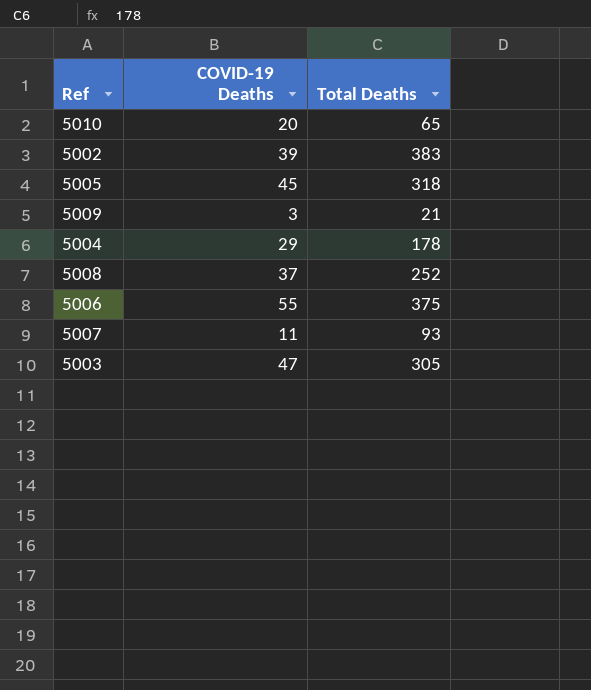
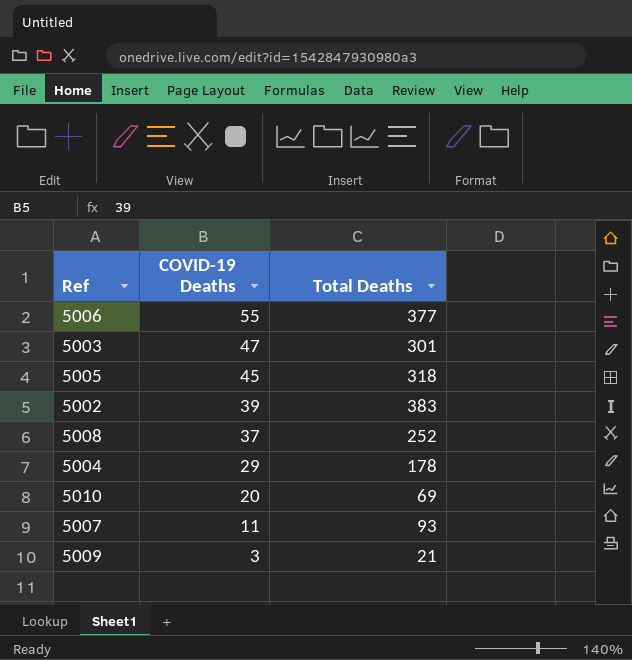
row order: none -> COVID-19 Deaths descending
5006 | Total Deaths: 375 -> 377
5003 | Total Deaths: 305 -> 301
5010 | Total Deaths: 65 -> 69

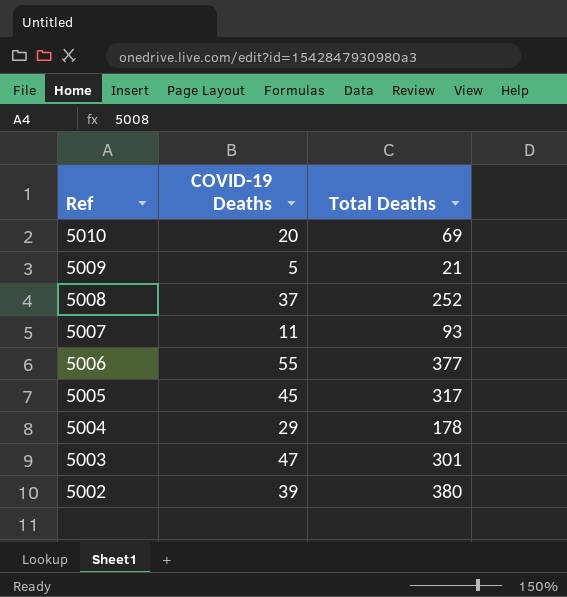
row order: COVID-19 Deaths descending -> Ref descending
5009 | COVID-19 Deaths: 3 -> 5
5005 | Total Deaths: 318 -> 317
5002 | Total Deaths: 383 -> 380

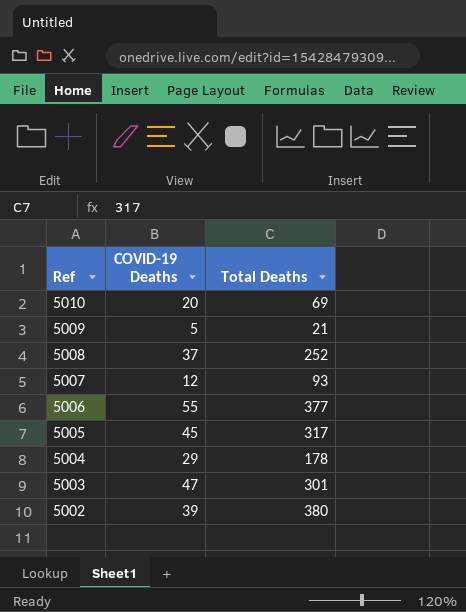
5007 | COVID-19 Deaths: 11 -> 12

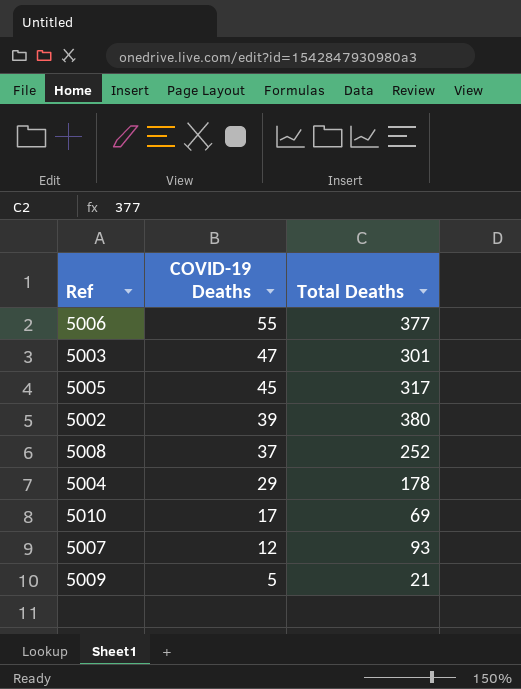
row order: Ref descending -> COVID-19 Deaths descending
5010 | COVID-19 Deaths: 20 -> 17

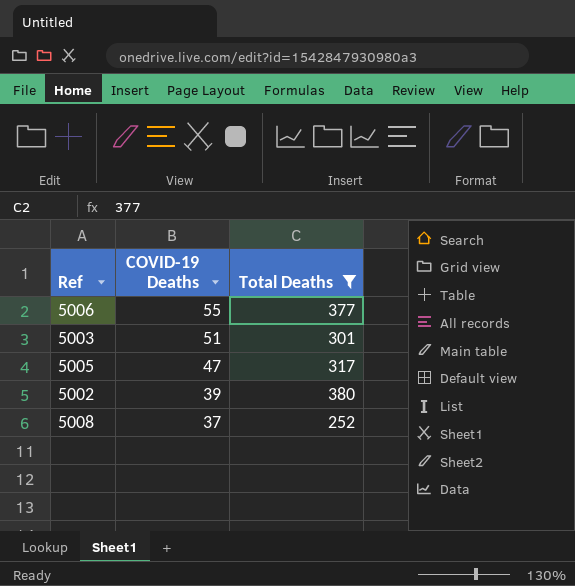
filter: none -> Total Deaths >= 252
5003 | COVID-19 Deaths: 47 -> 51
5005 | COVID-19 Deaths: 45 -> 47

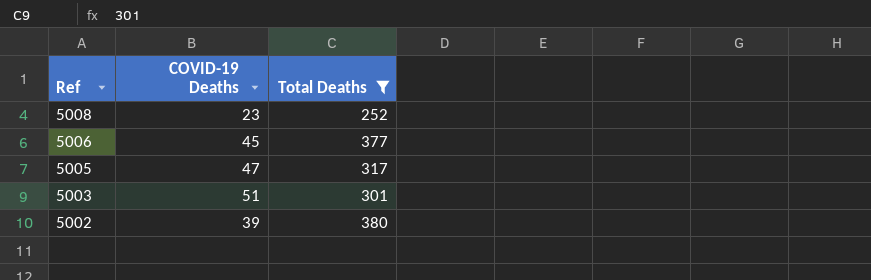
row order: COVID-19 Deaths descending -> Ref descending
5008 | COVID-19 Deaths: 37 -> 23
5006 | COVID-19 Deaths: 55 -> 45

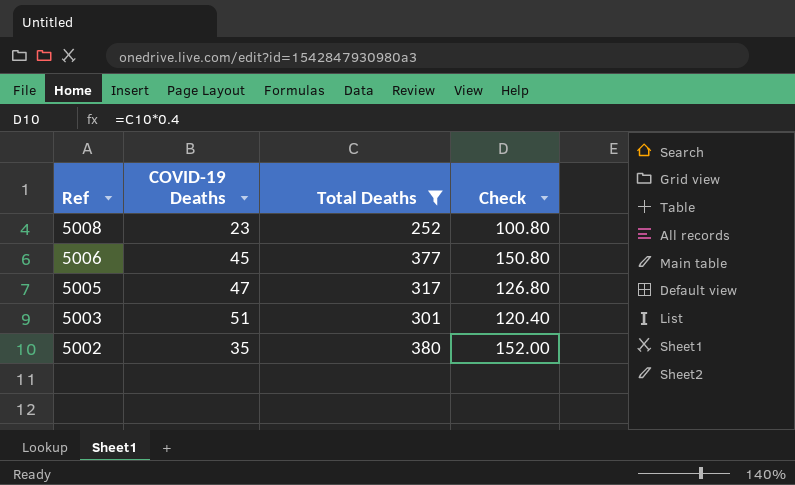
column Check | formula: none -> [Total Deaths] * 0.4
5002 | COVID-19 Deaths: 39 -> 35

